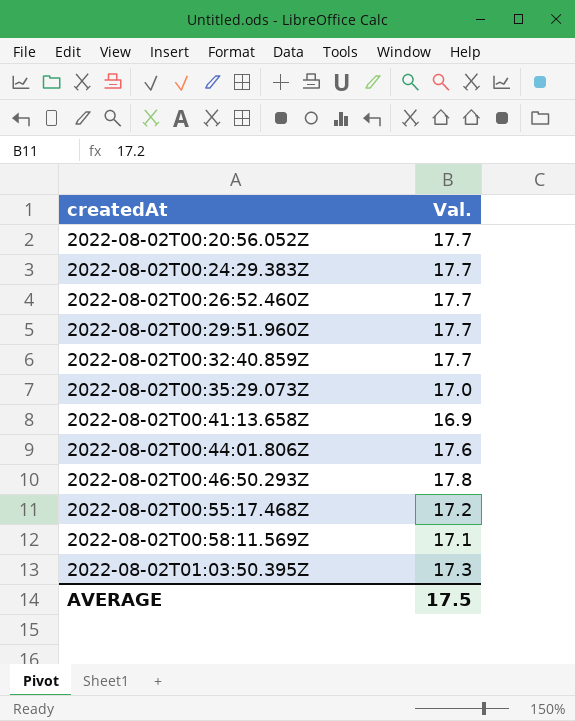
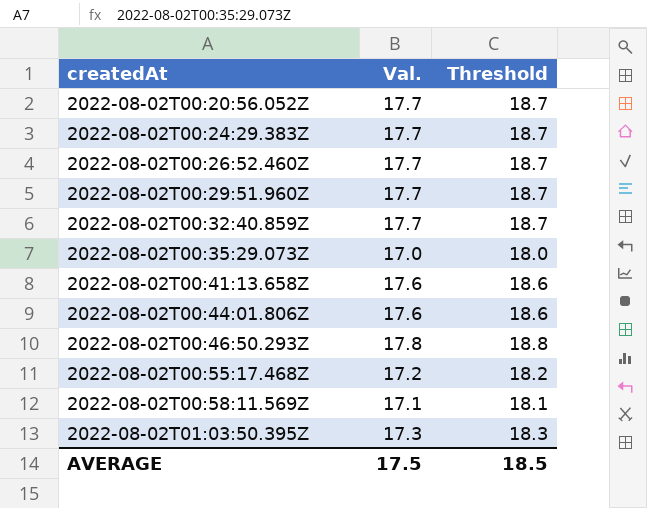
column Threshold | formula: none -> [Val.] + 1
2022-08-02T00:41:13.658Z | Val.: 16.9 -> 17.6

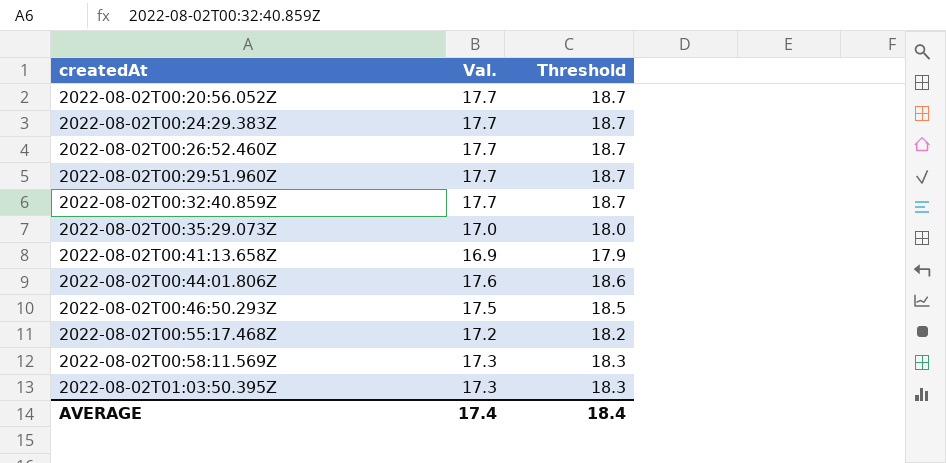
2022-08-02T00:41:13.658Z | Val.: 17.6 -> 16.9
2022-08-02T00:41:13.658Z | Threshold: 18.6 -> 17.9
2022-08-02T00:46:50.293Z | Val.: 17.8 -> 17.5
2022-08-02T00:46:50.293Z | Threshold: 18.8 -> 18.5
2022-08-02T00:58:11.569Z | Val.: 17.1 -> 17.3
2022-08-02T00:58:11.569Z | Threshold: 18.1 -> 18.3
AVERAGE | Val.: 17.5 -> 17.4
AVERAGE | Threshold: 18.5 -> 18.4

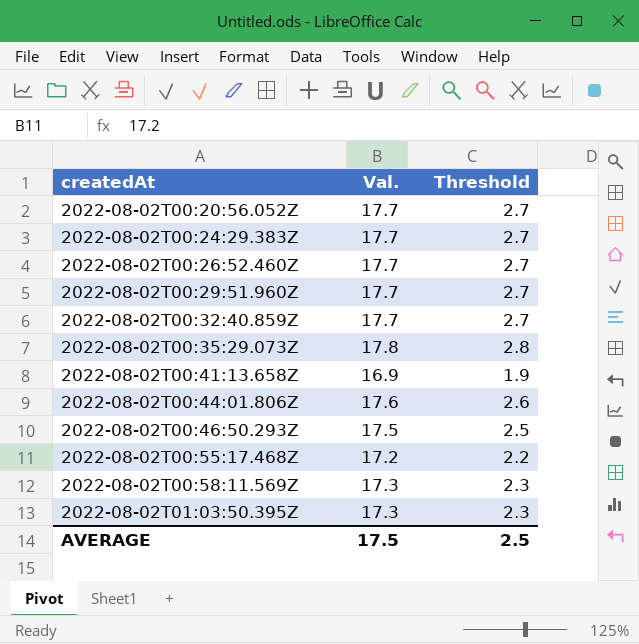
column Threshold | formula: [Val.] + 1 -> [Val.] - 15
2022-08-02T00:35:29.073Z | Val.: 17.0 -> 17.8
AVERAGE | Val.: 17.4 -> 17.5
AVERAGE | Threshold: 18.4 -> 2.5

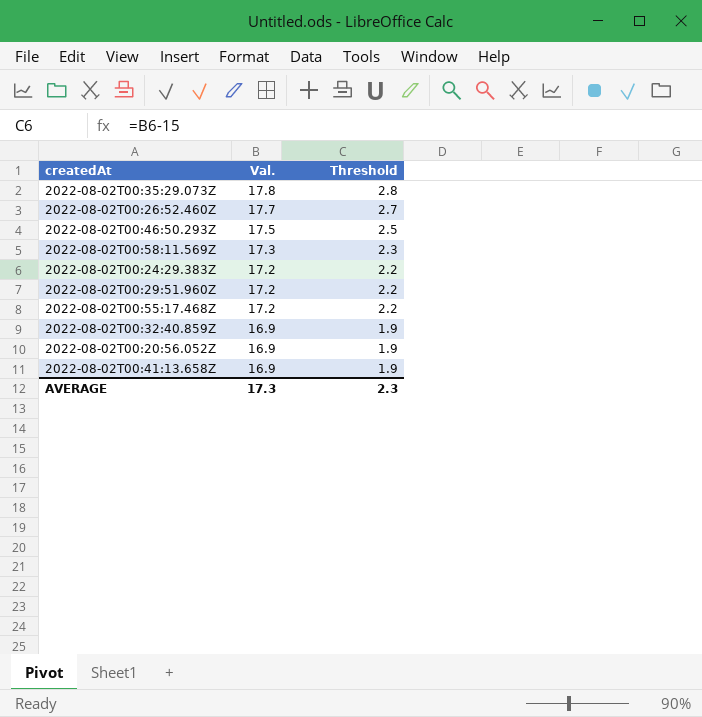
row order: createdAt ascending -> Val. descending
row 2022-08-02T00:44:01.806Z: 17.6 | 2.6 -> none
row 2022-08-02T01:03:50.395Z: 17.3 | 2.3 -> none
2022-08-02T00:24:29.383Z | Val.: 17.7 -> 17.2
2022-08-02T00:24:29.383Z | Threshold: 2.7 -> 2.2
2022-08-02T00:29:51.960Z | Val.: 17.7 -> 17.2
2022-08-02T00:29:51.960Z | Threshold: 2.7 -> 2.2
2022-08-02T00:32:40.859Z | Val.: 17.7 -> 16.9
2022-08-02T00:32:40.859Z | Threshold: 2.7 -> 1.9
2022-08-02T00:20:56.052Z | Val.: 17.7 -> 16.9
2022-08-02T00:20:56.052Z | Threshold: 2.7 -> 1.9
AVERAGE | Val.: 17.5 -> 17.3
AVERAGE | Threshold: 2.5 -> 2.3

